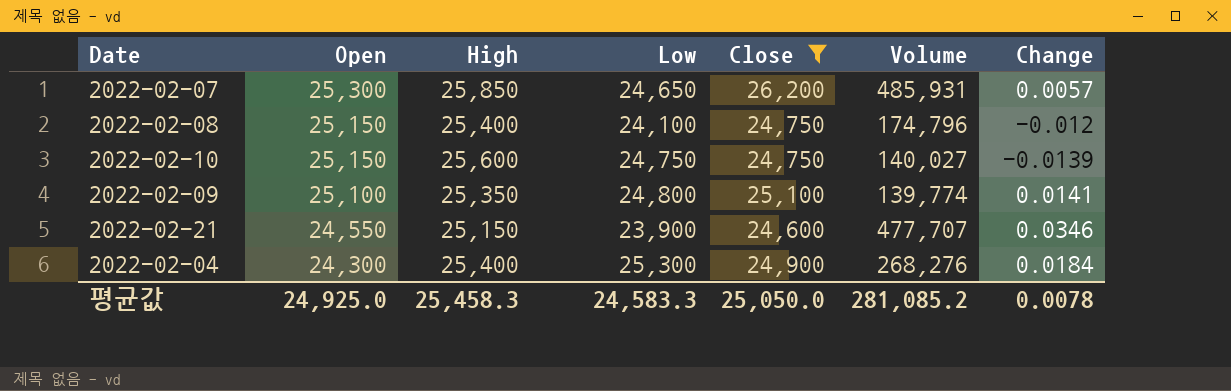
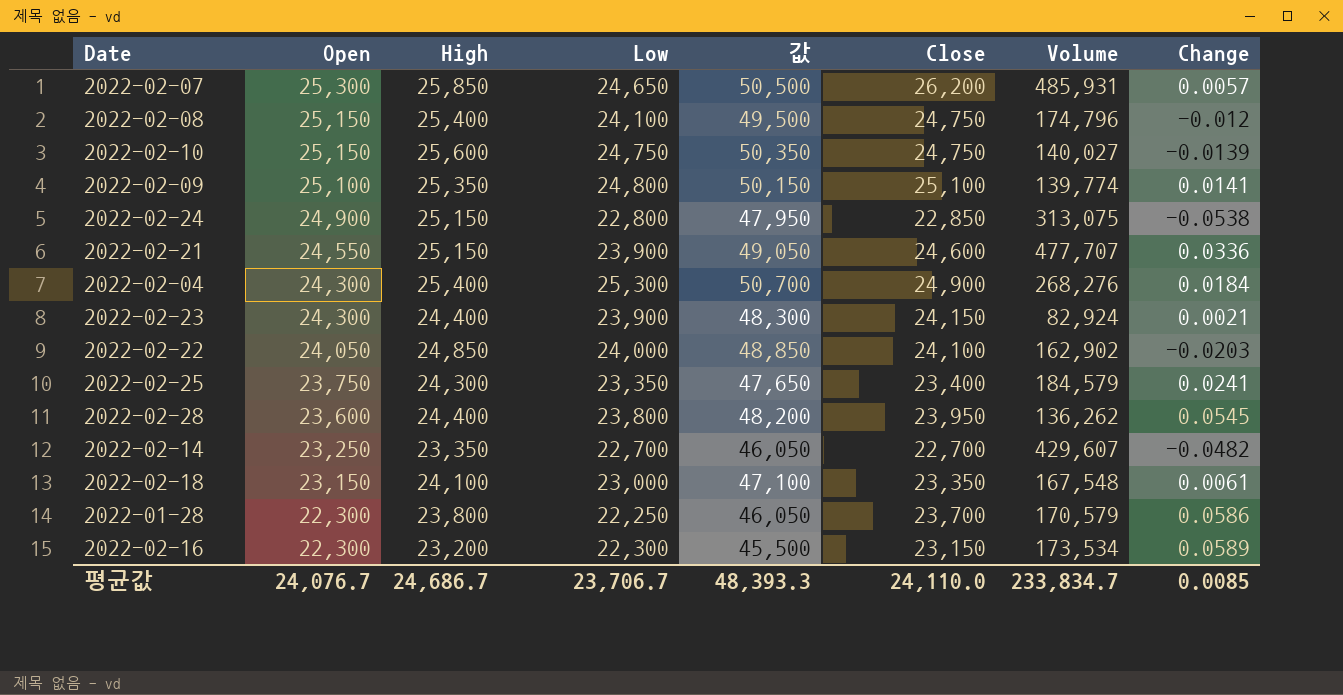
filter: Close >= 24,600 -> none
column 값 | formula: none -> [High] + [Low]
2022-02-21 | Change: 0.0346 -> 0.0336
평균값 | Open: 24,925.0 -> 24,076.7
평균값 | High: 25,458.3 -> 24,686.7
평균값 | Low: 24,583.3 -> 23,706.7
평균값 | Close: 25,050.0 -> 24,110.0
평균값 | Volume: 281,085.2 -> 233,834.7
평균값 | Change: 0.0078 -> 0.0085

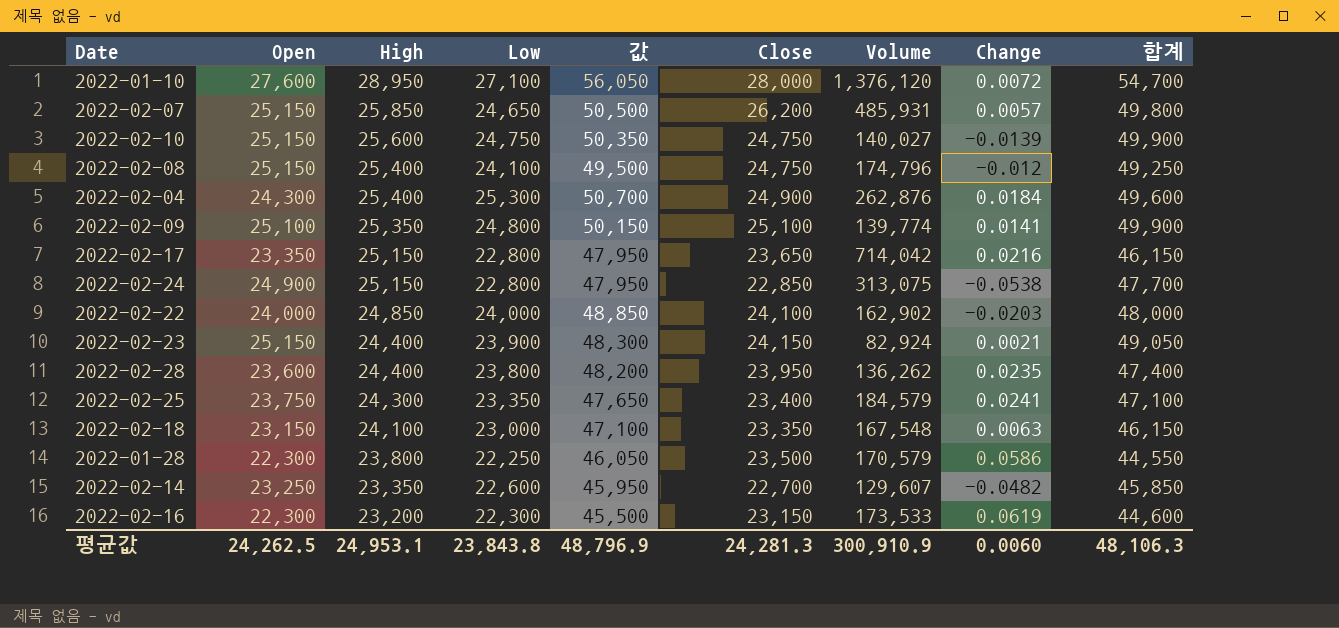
row order: Open descending -> High descending
column 합계 | formula: none -> [Open] + [Low]
row 2022-02-21: 24,550 | 25,150 | 23,900 | 49,050 | 24,600 | 477,707 | 0.0336 -> none
row 2022-01-10: none -> 27,600 | 28,950 | 27,100 | 56,050 | 28,000 | 1,376,120 | 0.0072 | 54,700
2022-02-07 | Open: 25,300 -> 25,150
2022-02-04 | Volume: 268,276 -> 262,876
row 2022-02-17: none -> 23,350 | 25,150 | 22,800 | 47,950 | 23,650 | 714,042 | 0.0216 | 46,150
2022-02-22 | Open: 24,050 -> 24,000
2022-02-23 | Open: 24,300 -> 25,150
2022-02-28 | Change: 0.0545 -> 0.0235
2022-02-18 | Change: 0.0061 -> 0.0063
2022-01-28 | Close: 23,700 -> 23,500
2022-02-14 | Low: 22,700 -> 22,600
2022-02-14 | 값: 46,050 -> 45,950
2022-02-14 | Volume: 429,607 -> 129,607
2022-02-16 | Volume: 173,534 -> 173,533
2022-02-16 | Change: 0.0589 -> 0.0619
평균값 | Open: 24,076.7 -> 24,262.5
평균값 | High: 24,686.7 -> 24,953.1
평균값 | Low: 23,706.7 -> 23,843.8
평균값 | 값: 48,393.3 -> 48,796.9
평균값 | Close: 24,110.0 -> 24,281.3
평균값 | Volume: 233,834.7 -> 300,910.9
평균값 | Change: 0.0085 -> 0.0060

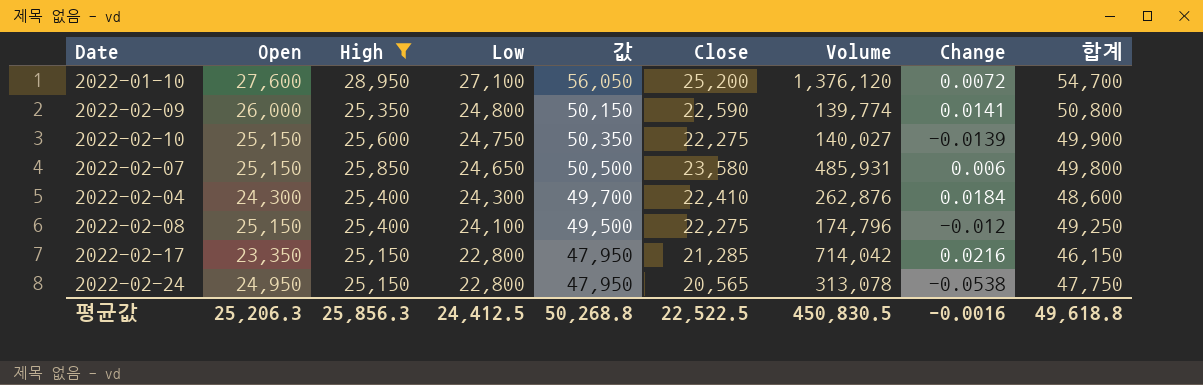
filter: none -> High >= 25,150
row order: High descending -> Low descending
2022-01-10 | Close: 28,000 -> 25,200
2022-02-09 | Open: 25,100 -> 26,000
2022-02-09 | Close: 25,100 -> 22,590
2022-02-09 | 합계: 49,900 -> 50,800
2022-02-10 | Close: 24,750 -> 22,275
2022-02-07 | Close: 26,200 -> 23,580
2022-02-07 | Change: 0.0057 -> 0.006
2022-02-04 | Low: 25,300 -> 24,300
2022-02-04 | 값: 50,700 -> 49,700
2022-02-04 | Close: 24,900 -> 22,410
2022-02-04 | 합계: 49,600 -> 48,600
2022-02-08 | Close: 24,750 -> 22,275
2022-02-17 | Close: 23,650 -> 21,285
2022-02-24 | Open: 24,900 -> 24,950
2022-02-24 | Close: 22,850 -> 20,565
2022-02-24 | Volume: 313,075 -> 313,078
2022-02-24 | 합계: 47,700 -> 47,750
평균값 | Open: 24,262.5 -> 25,206.3
평균값 | High: 24,953.1 -> 25,856.3
평균값 | Low: 23,843.8 -> 24,412.5
평균값 | 값: 48,796.9 -> 50,268.8
평균값 | Close: 24,281.3 -> 22,522.5
평균값 | Volume: 300,910.9 -> 450,830.5
평균값 | Change: 0.0060 -> -0.0016
평균값 | 합계: 48,106.3 -> 49,618.8

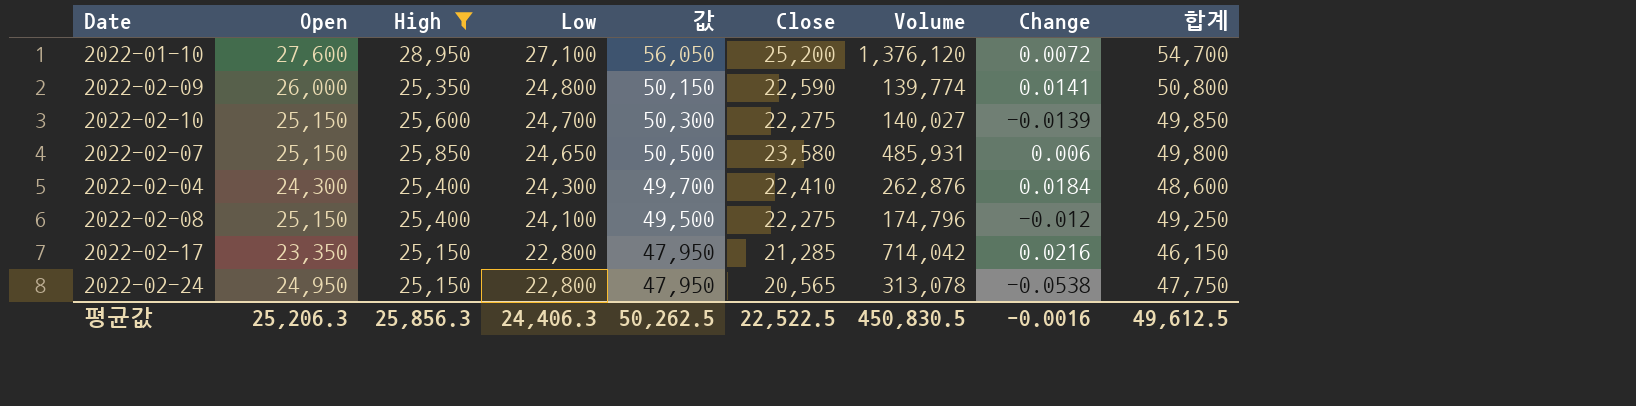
2022-02-10 | Low: 24,750 -> 24,700
2022-02-10 | 값: 50,350 -> 50,300
2022-02-10 | 합계: 49,900 -> 49,850
평균값 | Low: 24,412.5 -> 24,406.3
평균값 | 값: 50,268.8 -> 50,262.5
평균값 | 합계: 49,618.8 -> 49,612.5

